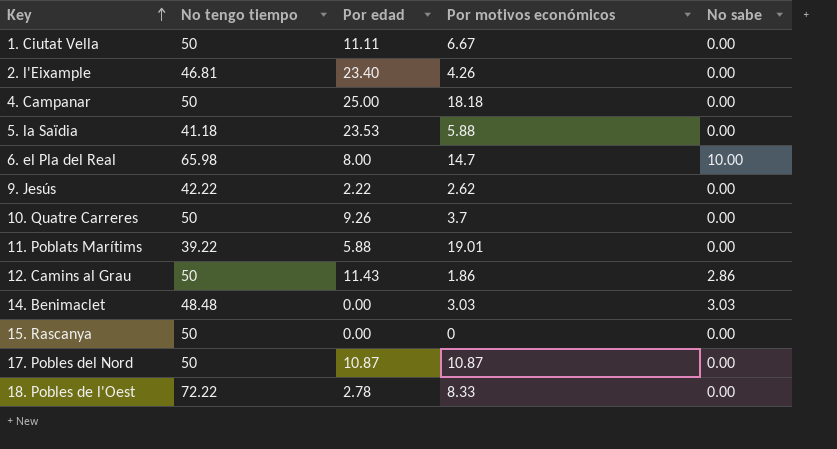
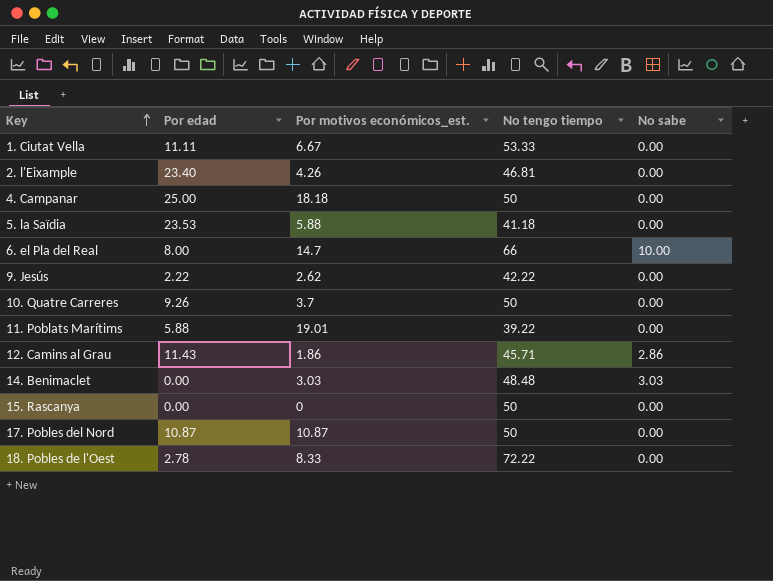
column name: Por motivos económicos -> Por motivos económicos_est.
column No tengo tiempo | position: 2 -> 4
1. Ciutat Vella | No tengo tiempo: 50 -> 53.33
6. el Pla del Real | No tengo tiempo: 65.98 -> 66
12. Camins al Grau | No tengo tiempo: 50 -> 45.71

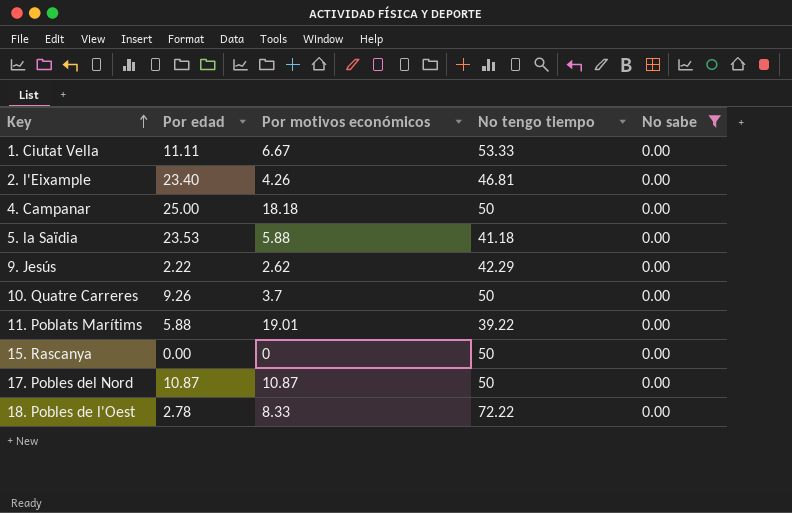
filter: none -> No sabe = 0.00
column name: Por motivos económicos_est. -> Por motivos económicos
9. Jesús | No tengo tiempo: 42.22 -> 42.29

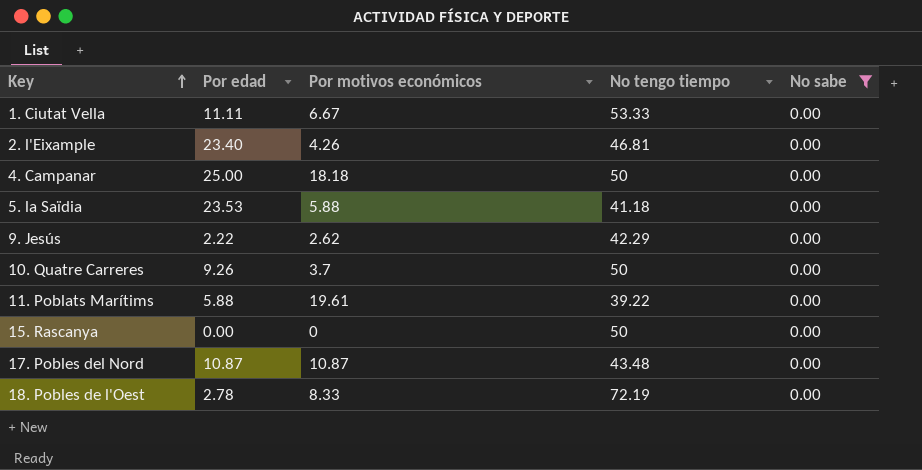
11. Poblats Marítims | Por motivos económicos: 19.01 -> 19.61
17. Pobles del Nord | No tengo tiempo: 50 -> 43.48
18. Pobles de l'Oest | No tengo tiempo: 72.22 -> 72.19

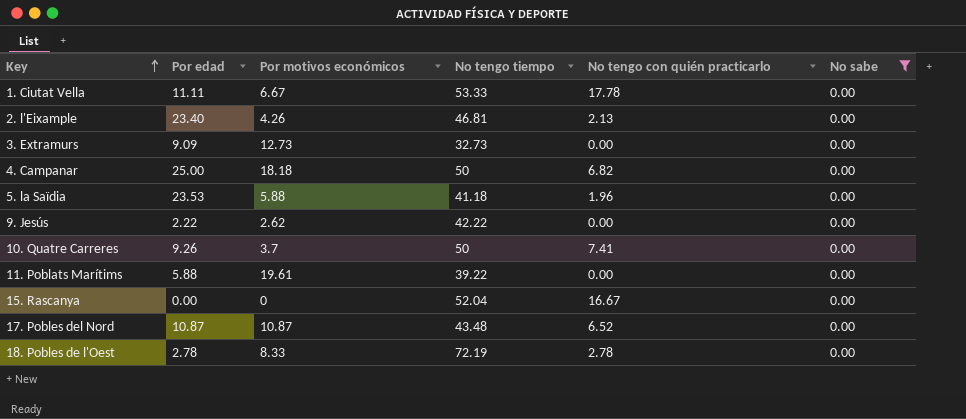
column No tengo con quién practicarlo | position: none -> 5
row 3. Extramurs: none -> 9.09 | 12.73 | 32.73 | 0.00 | 0.00
9. Jesús | No tengo tiempo: 42.29 -> 42.22
15. Rascanya | No tengo tiempo: 50 -> 52.04

